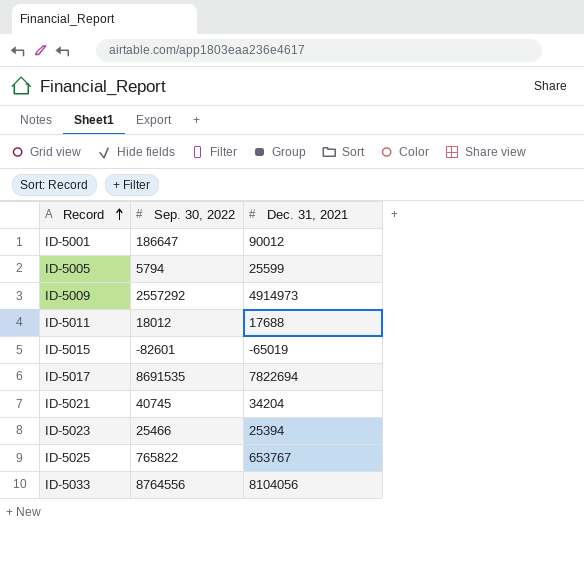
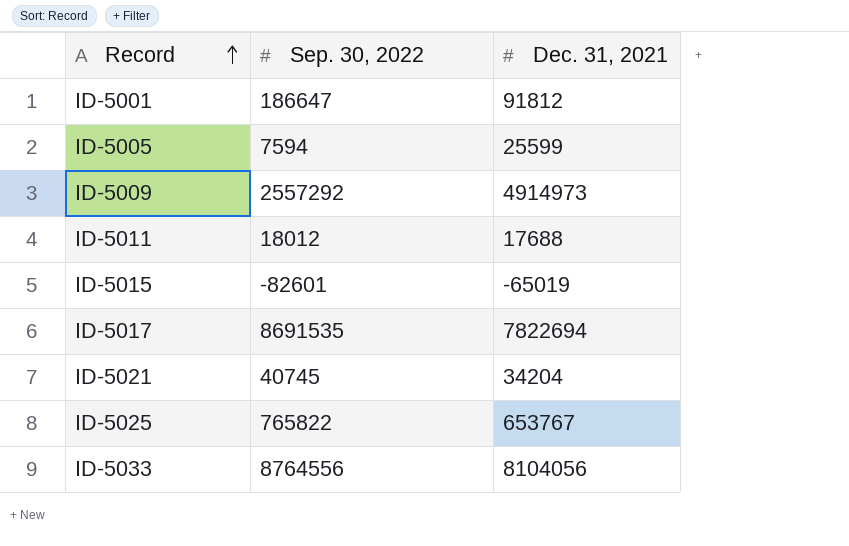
row ID-5023: 25466 | 25394 -> none
ID-5001 | Dec. 31, 2021: 90012 -> 91812
ID-5005 | Sep. 30, 2022: 5794 -> 7594

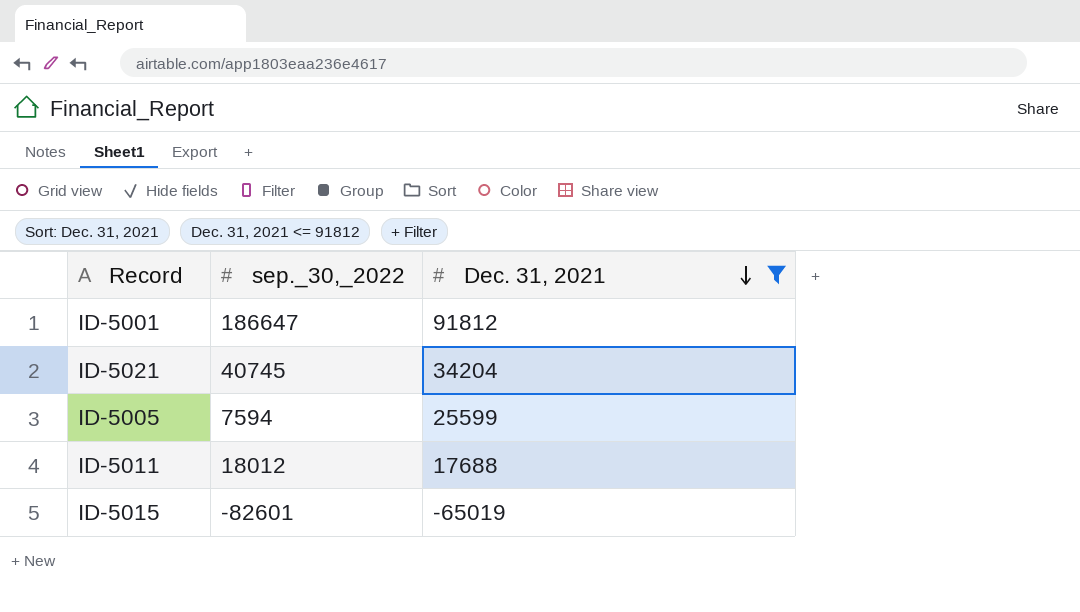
filter: none -> Dec. 31, 2021 <= 91812
row order: Record ascending -> Dec. 31, 2021 descending
column name: Sep. 30, 2022 -> sep._30,_2022

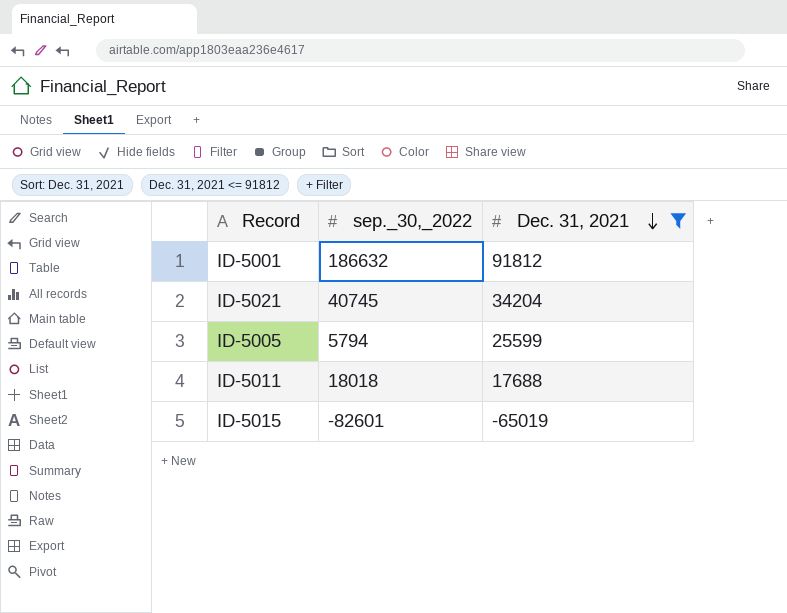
ID-5001 | sep._30,_2022: 186647 -> 186632
ID-5005 | sep._30,_2022: 7594 -> 5794
ID-5011 | sep._30,_2022: 18012 -> 18018

